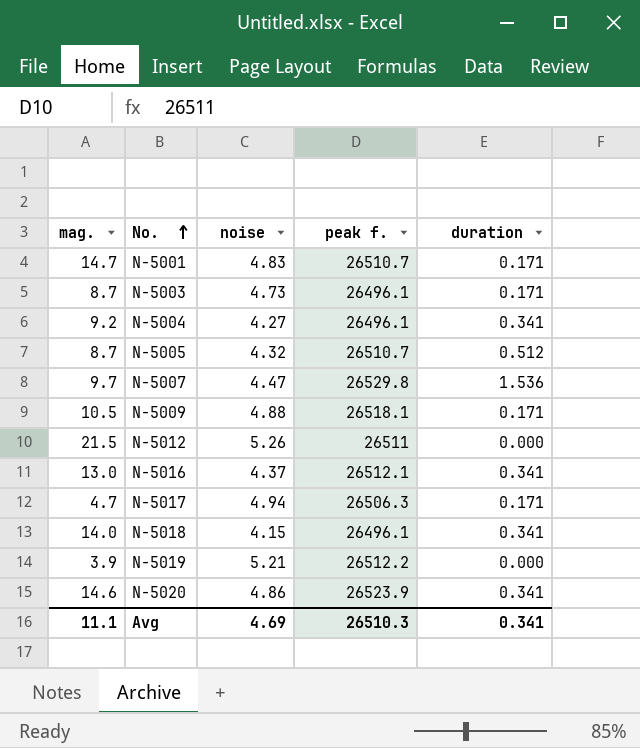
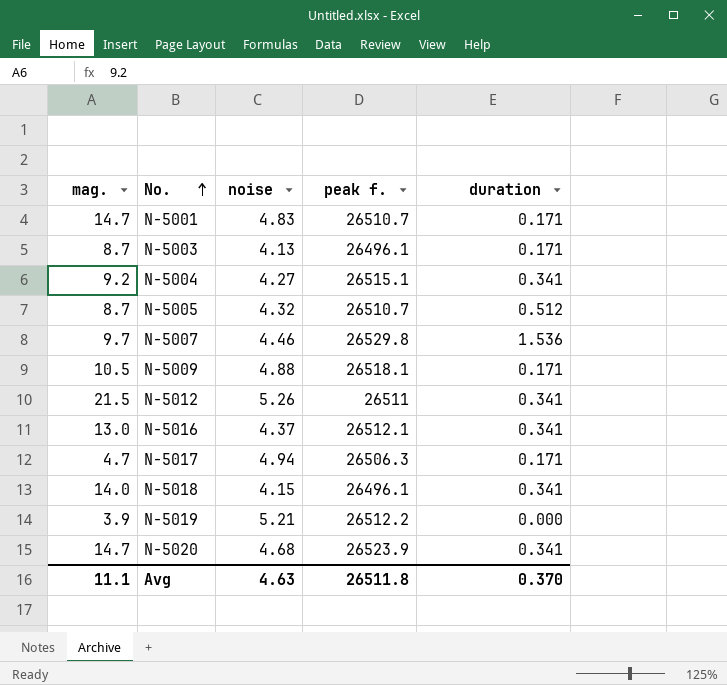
N-5003 | noise: 4.73 -> 4.13
N-5004 | peak f.: 26496.1 -> 26515.1
N-5007 | noise: 4.47 -> 4.46
N-5012 | duration: 0.000 -> 0.341
N-5020 | mag.: 14.6 -> 14.7
N-5020 | noise: 4.86 -> 4.68
Avg | noise: 4.69 -> 4.63
Avg | peak f.: 26510.3 -> 26511.8
Avg | duration: 0.341 -> 0.370

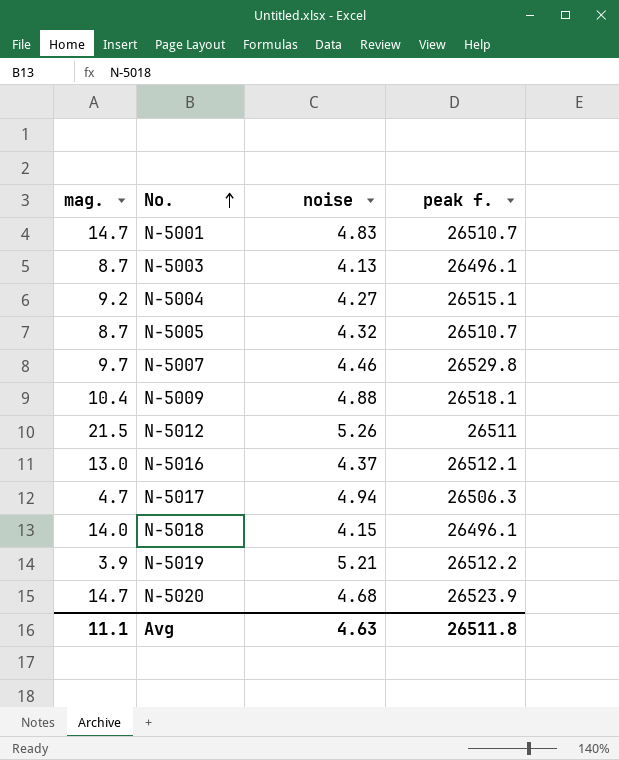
column duration | position: 5 -> none
N-5009 | mag.: 10.5 -> 10.4

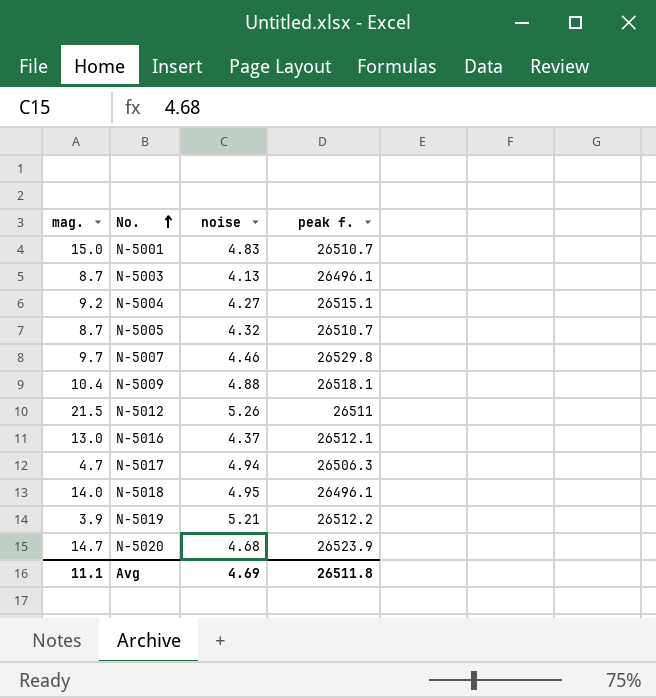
N-5001 | mag.: 14.7 -> 15.0
N-5018 | noise: 4.15 -> 4.95
Avg | noise: 4.63 -> 4.69

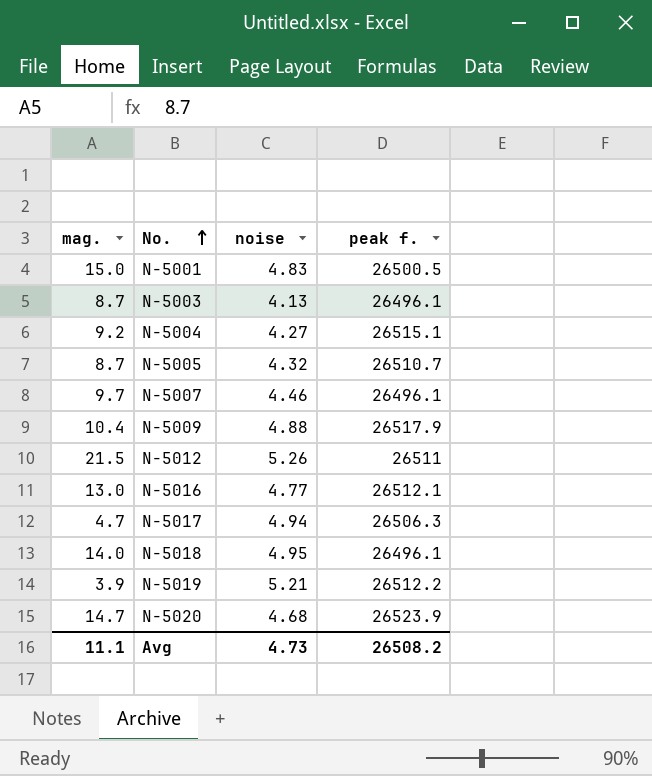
N-5001 | peak f.: 26510.7 -> 26500.5
N-5007 | peak f.: 26529.8 -> 26496.1
N-5009 | peak f.: 26518.1 -> 26517.9
N-5016 | noise: 4.37 -> 4.77
Avg | noise: 4.69 -> 4.73
Avg | peak f.: 26511.8 -> 26508.2

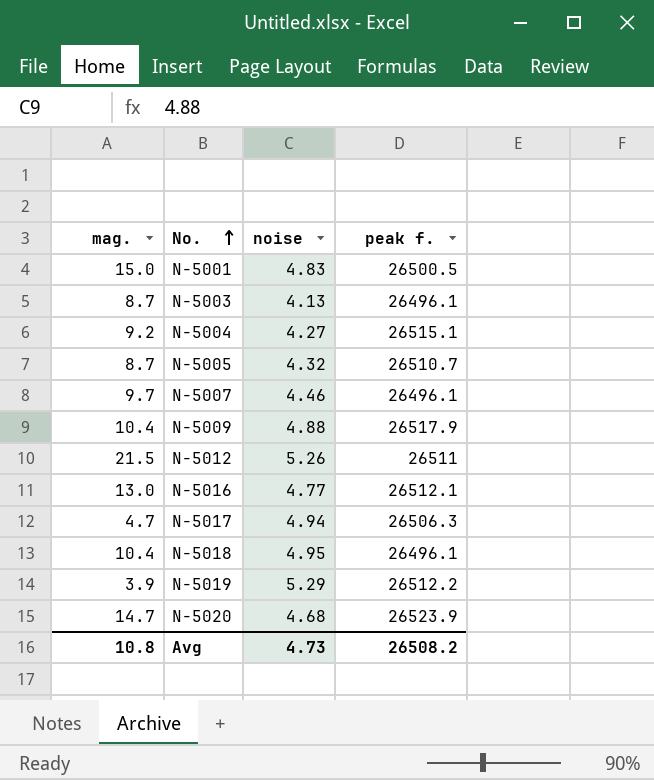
N-5018 | mag.: 14.0 -> 10.4
N-5019 | noise: 5.21 -> 5.29
Avg | mag.: 11.1 -> 10.8

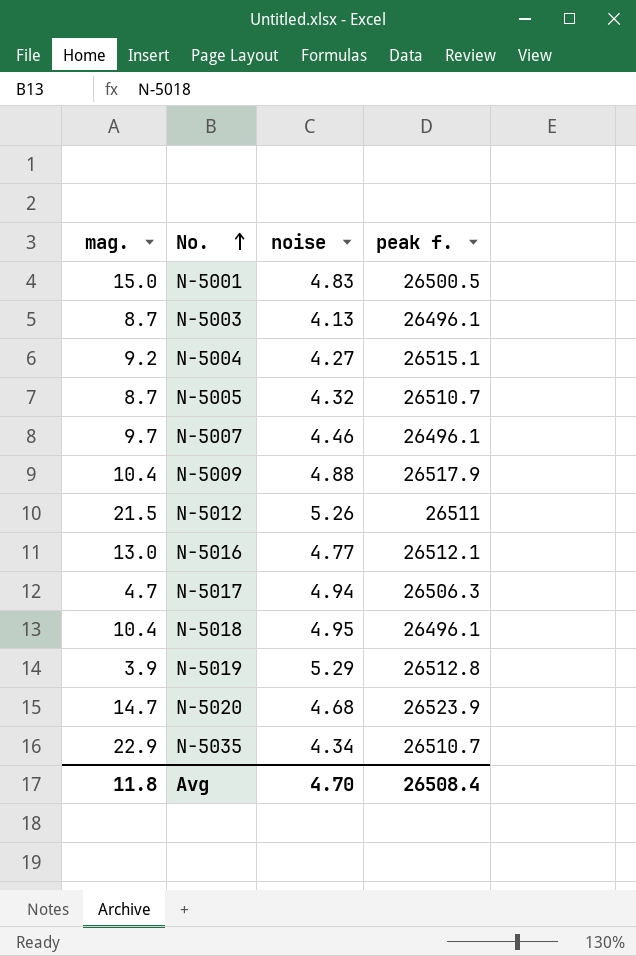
N-5019 | peak f.: 26512.2 -> 26512.8
row N-5035: none -> 22.9 | 4.34 | 26510.7
Avg | mag.: 10.8 -> 11.8
Avg | noise: 4.73 -> 4.70
Avg | peak f.: 26508.2 -> 26508.4

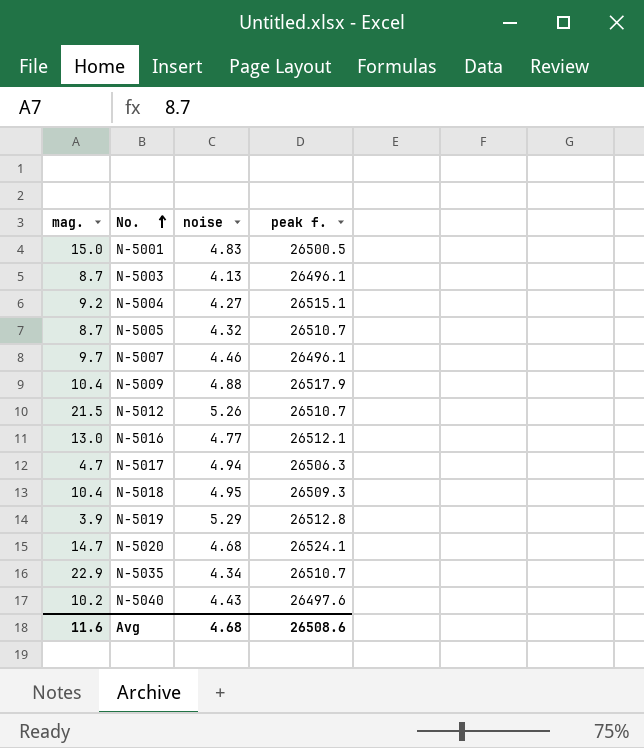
N-5012 | peak f.: 26511 -> 26510.7
N-5018 | peak f.: 26496.1 -> 26509.3
N-5020 | peak f.: 26523.9 -> 26524.1
row N-5040: none -> 10.2 | 4.43 | 26497.6
Avg | mag.: 11.8 -> 11.6
Avg | noise: 4.70 -> 4.68
Avg | peak f.: 26508.4 -> 26508.6

